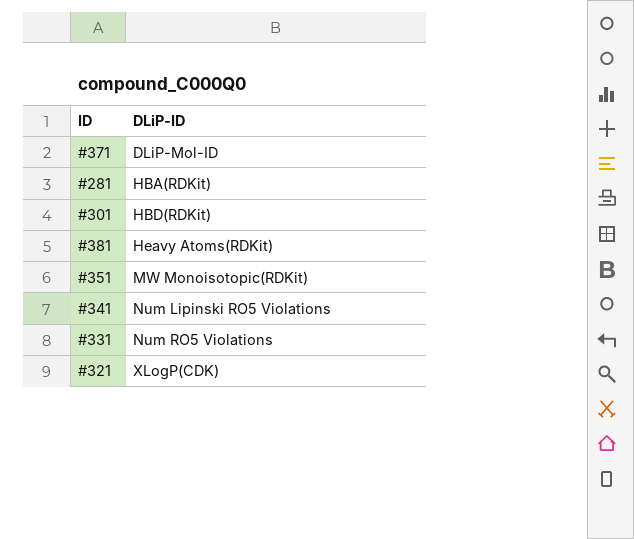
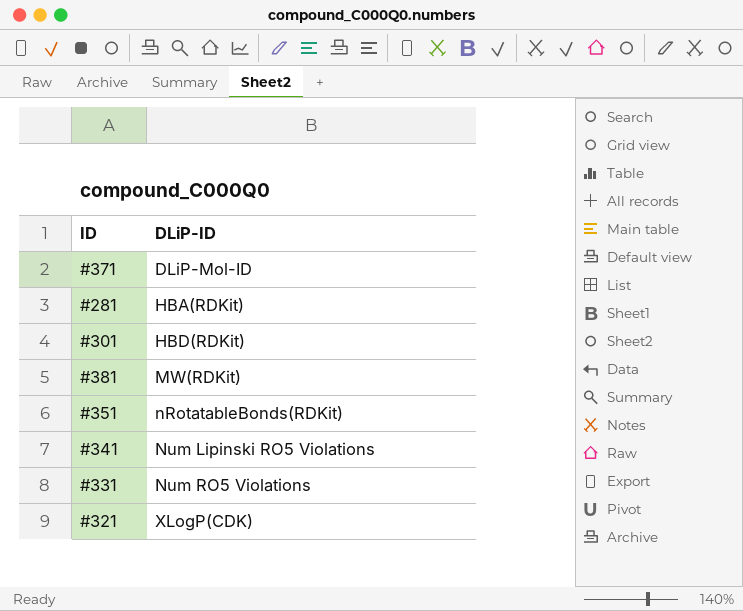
#381 | DLiP-ID: Heavy Atoms(RDKit) -> MW(RDKit)
#351 | DLiP-ID: MW Monoisotopic(RDKit) -> nRotatableBonds(RDKit)

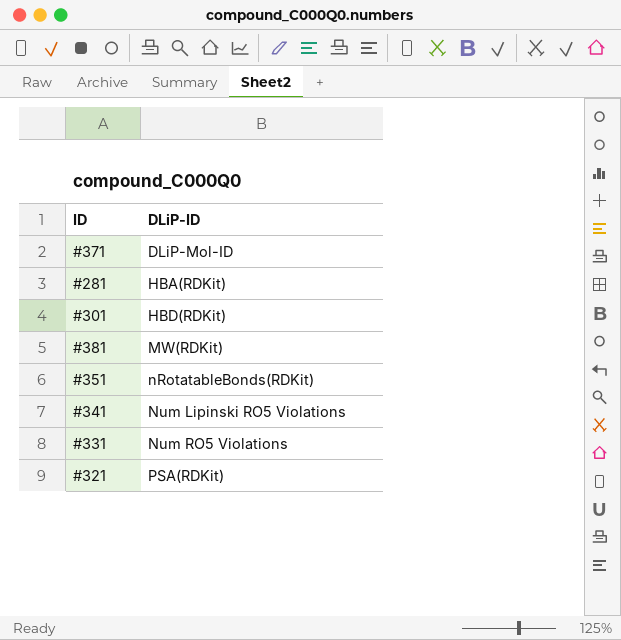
#321 | DLiP-ID: XLogP(CDK) -> PSA(RDKit)

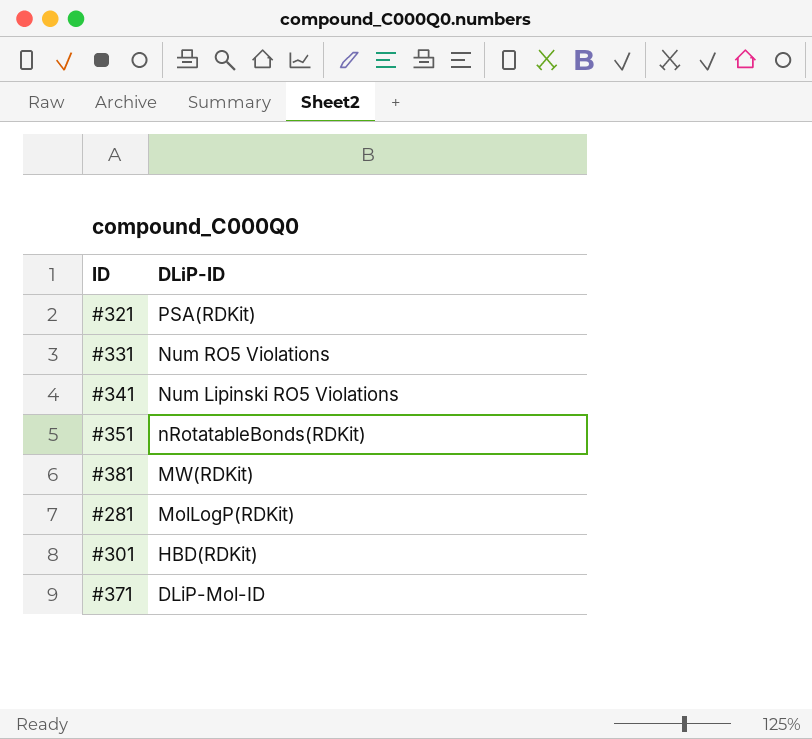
row order: DLiP-ID ascending -> DLiP-ID descending
#281 | DLiP-ID: HBA(RDKit) -> MolLogP(RDKit)

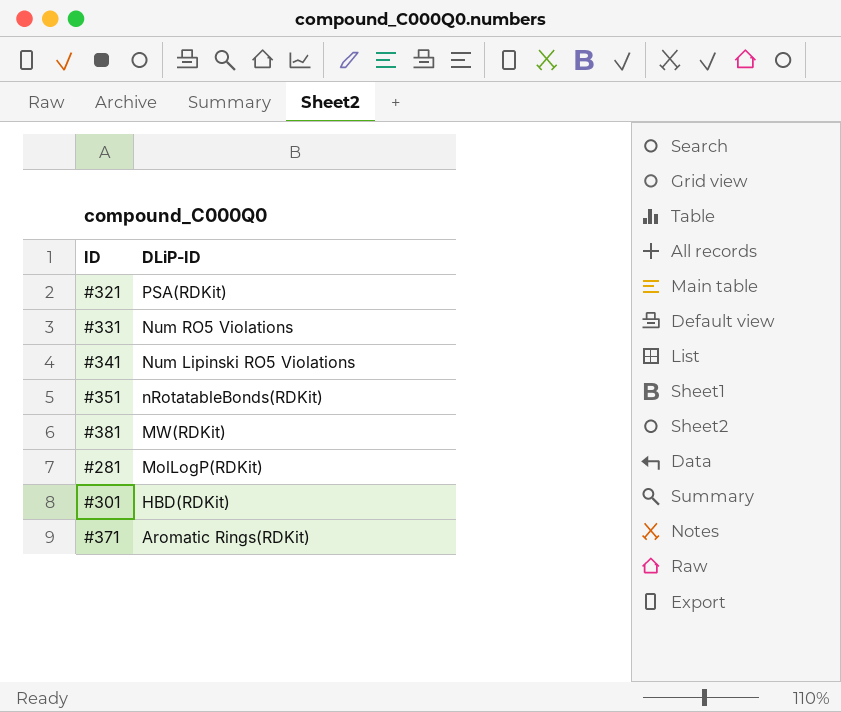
#371 | DLiP-ID: DLiP-Mol-ID -> Aromatic Rings(RDKit)

